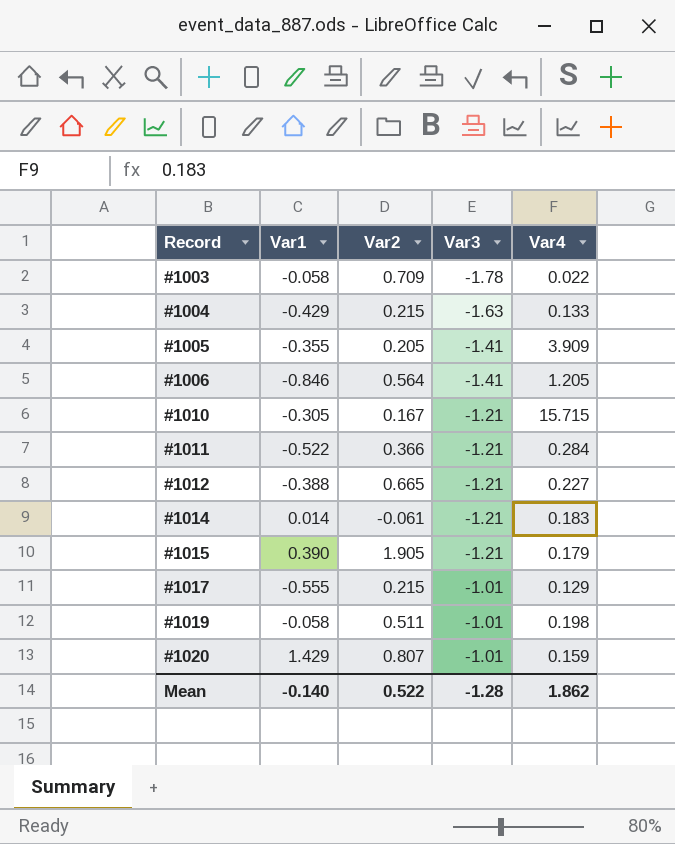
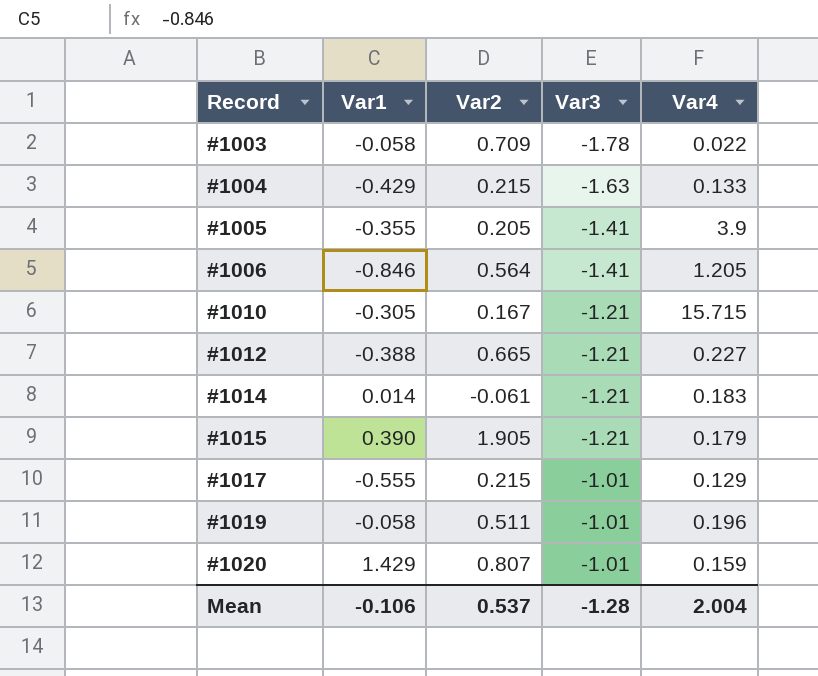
row #1011: -0.522 | 0.366 | -1.21 | 0.284 -> none
#1005 | Var4: 3.909 -> 3.9
#1019 | Var4: 0.198 -> 0.196
Mean | Var1: -0.140 -> -0.106
Mean | Var2: 0.522 -> 0.537
Mean | Var4: 1.862 -> 2.004

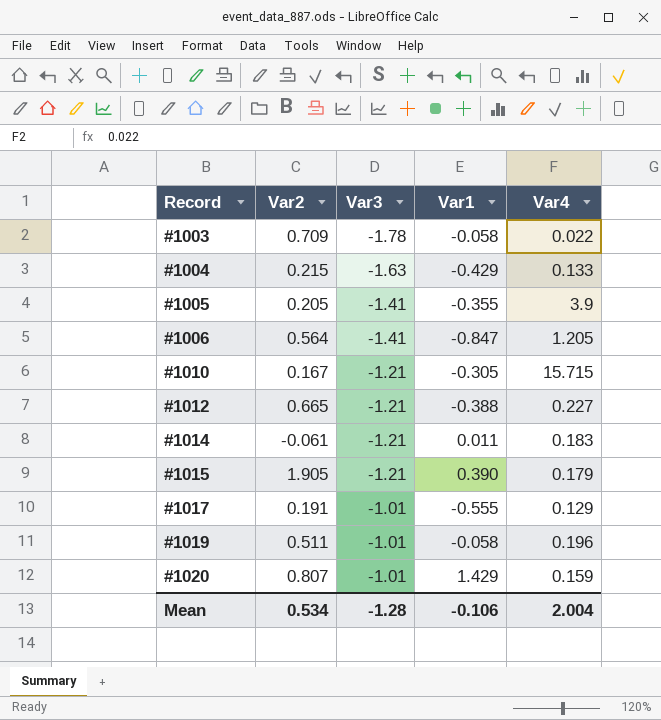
column Var1 | position: 2 -> 4
#1006 | Var1: -0.846 -> -0.847
#1014 | Var1: 0.014 -> 0.011
#1017 | Var2: 0.215 -> 0.191
Mean | Var2: 0.537 -> 0.534

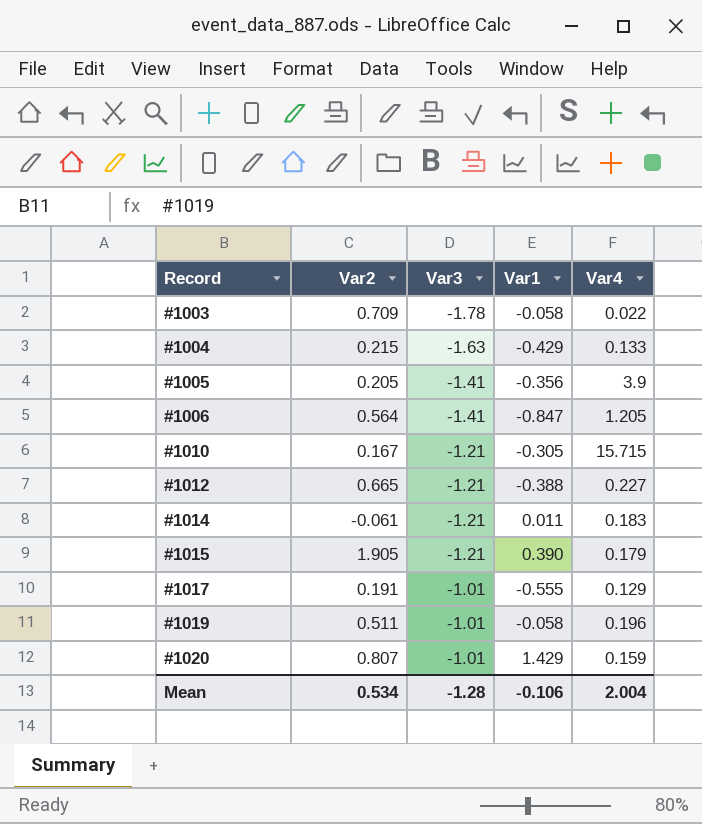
#1005 | Var1: -0.355 -> -0.356

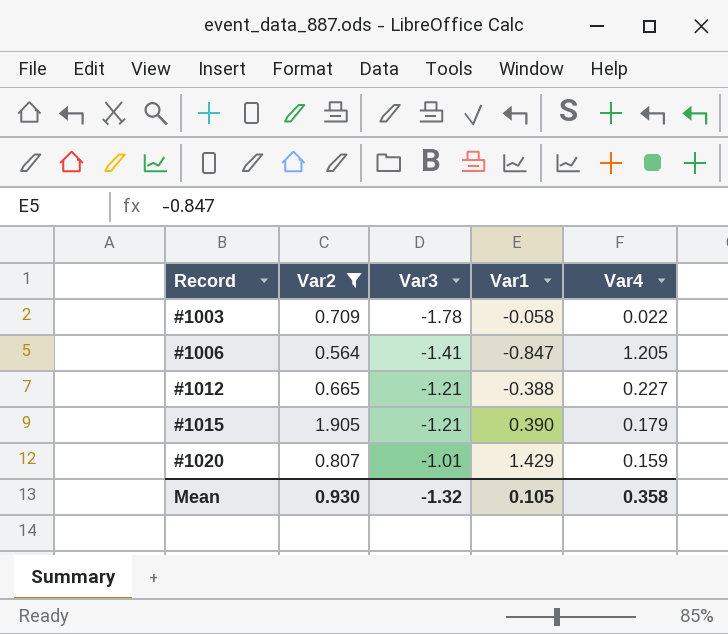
filter: none -> Var2 >= 0.564
Mean | Var2: 0.534 -> 0.930
Mean | Var3: -1.28 -> -1.32
Mean | Var1: -0.106 -> 0.105
Mean | Var4: 2.004 -> 0.358

